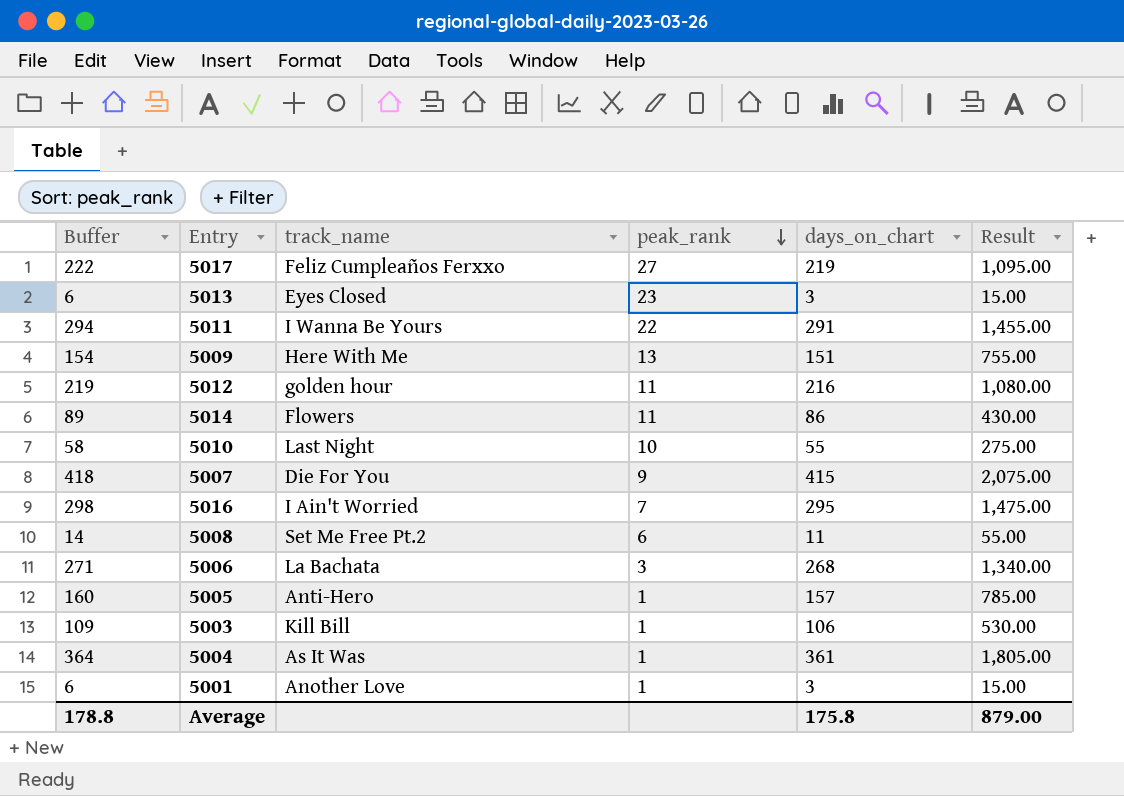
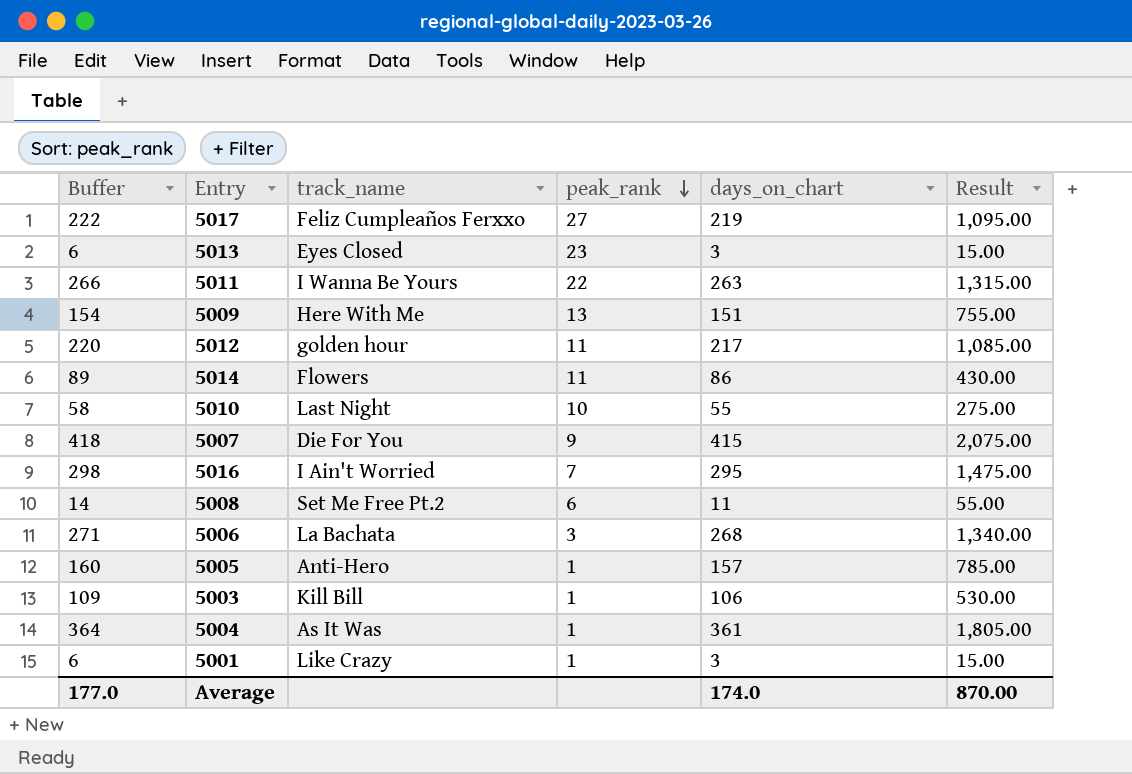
5011 | Buffer: 294 -> 266
5011 | days_on_chart: 291 -> 263
5011 | Result: 1,455.00 -> 1,315.00
5012 | Buffer: 219 -> 220
5012 | days_on_chart: 216 -> 217
5012 | Result: 1,080.00 -> 1,085.00
5001 | track_name: Another Love -> Like Crazy
Average | Buffer: 178.8 -> 177.0
Average | days_on_chart: 175.8 -> 174.0
Average | Result: 879.00 -> 870.00

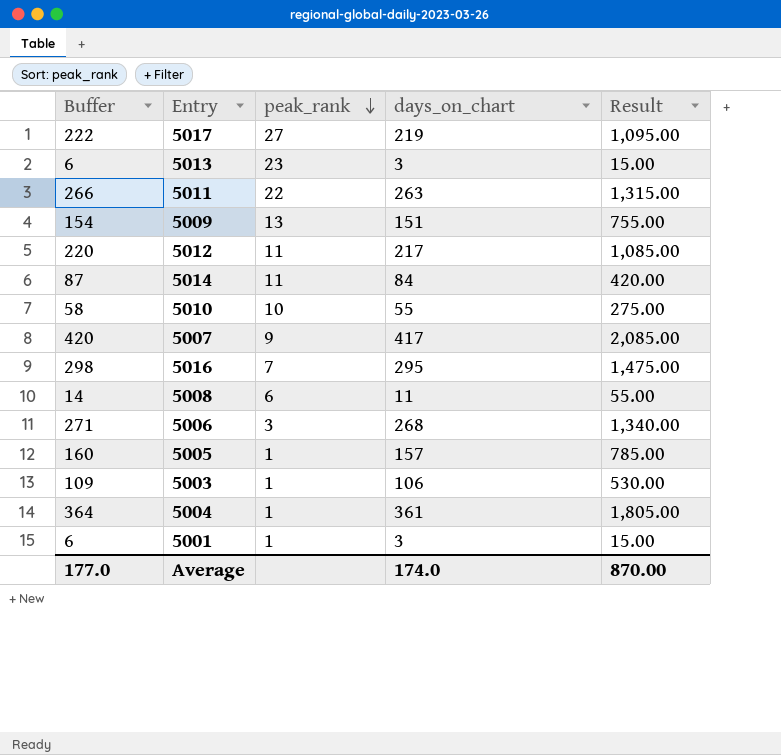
column track_name | position: 3 -> none
5014 | Buffer: 89 -> 87
5014 | days_on_chart: 86 -> 84
5014 | Result: 430.00 -> 420.00
5007 | Buffer: 418 -> 420
5007 | days_on_chart: 415 -> 417
5007 | Result: 2,075.00 -> 2,085.00

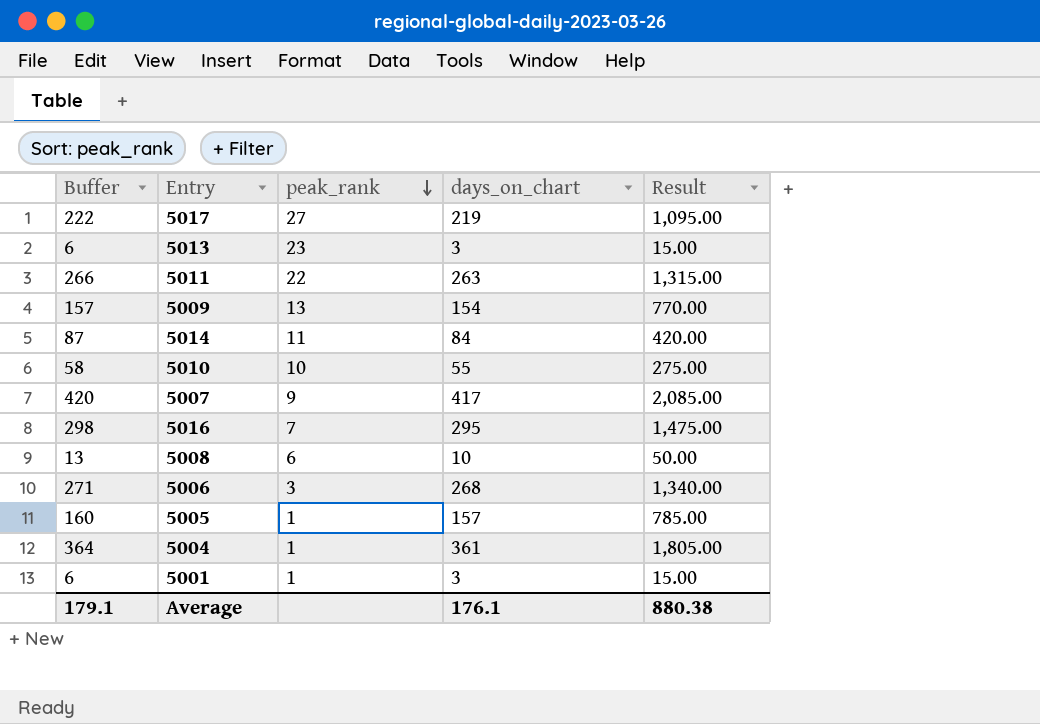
row 5012: 220 | 11 | 217 | 1,085.00 -> none
row 5003: 109 | 1 | 106 | 530.00 -> none
5009 | Buffer: 154 -> 157
5009 | days_on_chart: 151 -> 154
5009 | Result: 755.00 -> 770.00
5008 | Buffer: 14 -> 13
5008 | days_on_chart: 11 -> 10
5008 | Result: 55.00 -> 50.00
Average | Buffer: 177.0 -> 179.1
Average | days_on_chart: 174.0 -> 176.1
Average | Result: 870.00 -> 880.38

